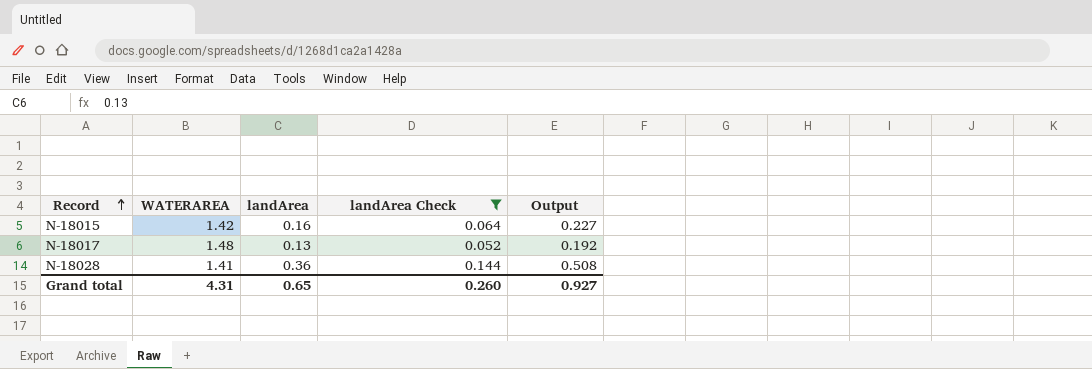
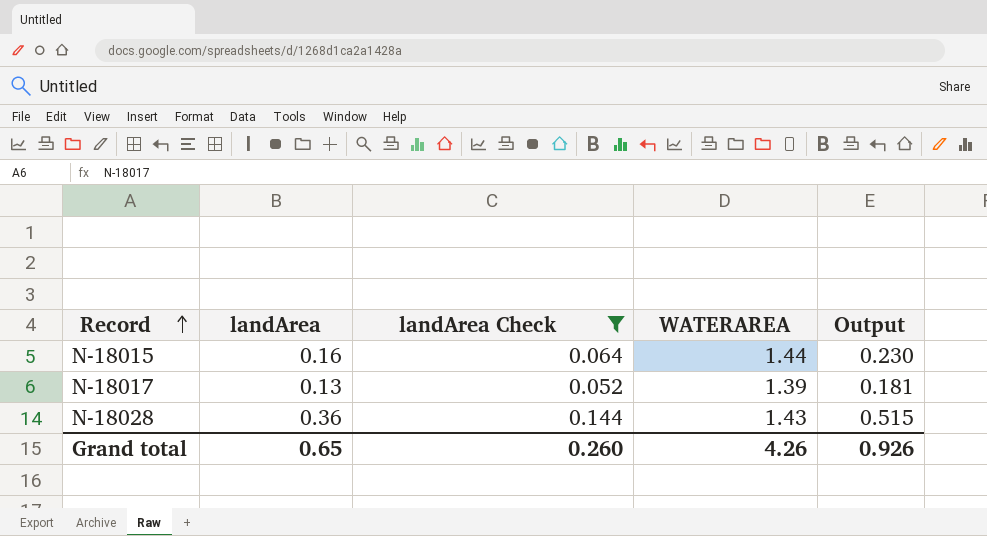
column WATERAREA | position: 2 -> 4
N-18015 | WATERAREA: 1.42 -> 1.44
N-18015 | Output: 0.227 -> 0.230
N-18017 | WATERAREA: 1.48 -> 1.39
N-18017 | Output: 0.192 -> 0.181
N-18028 | WATERAREA: 1.41 -> 1.43
N-18028 | Output: 0.508 -> 0.515
Grand total | WATERAREA: 4.31 -> 4.26
Grand total | Output: 0.927 -> 0.926

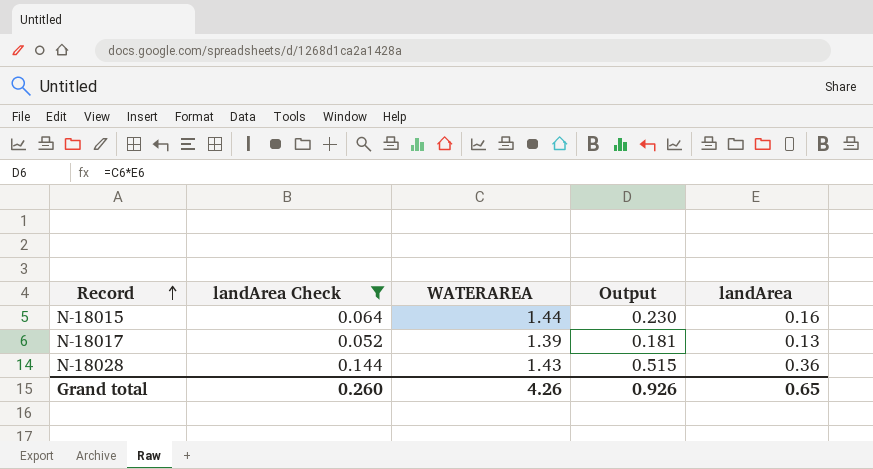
column landArea | position: 2 -> 5

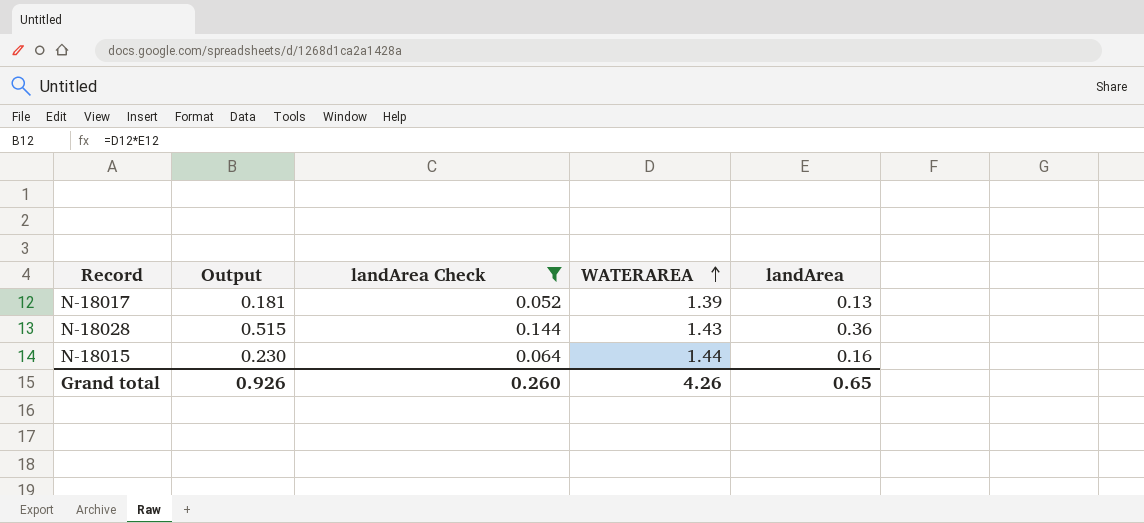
row order: Record ascending -> WATERAREA ascending
column Output | position: 4 -> 2

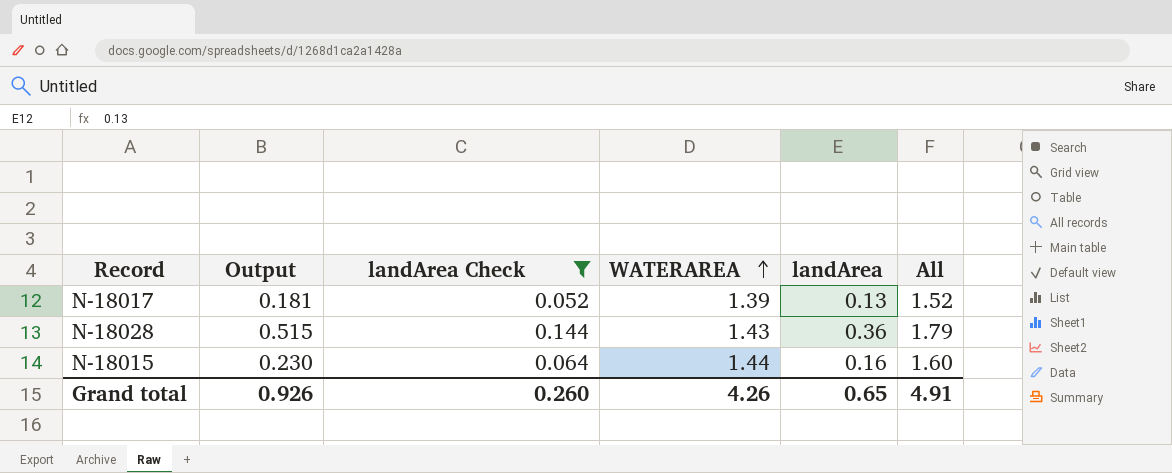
column All | formula: none -> [WATERAREA] + [landArea]

